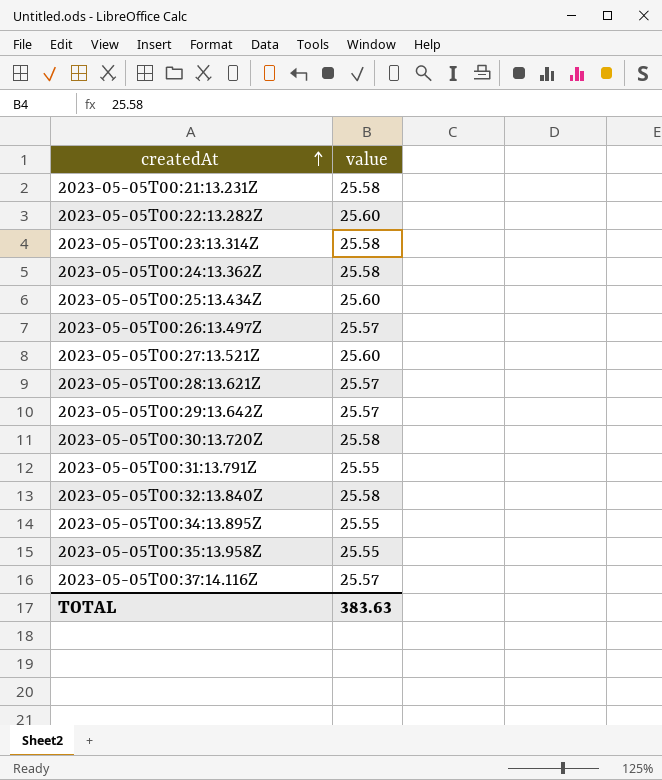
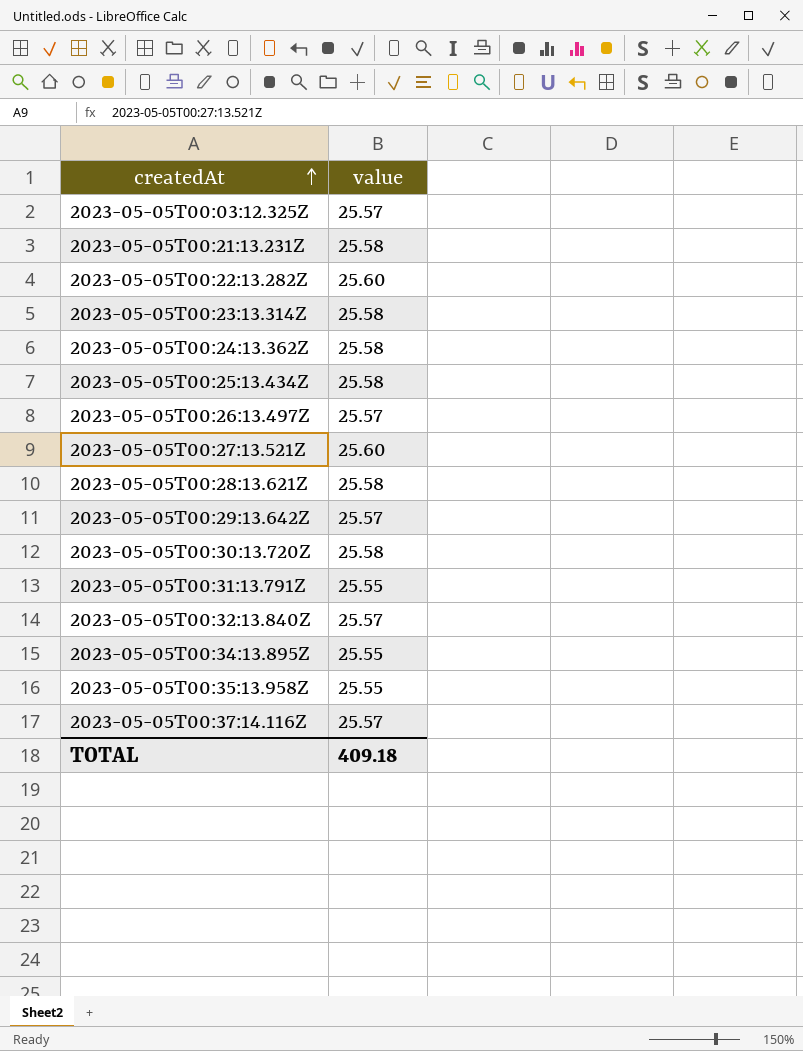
row 2023-05-05T00:03:12.325Z: none -> 25.57
2023-05-05T00:25:13.434Z | value: 25.60 -> 25.58
2023-05-05T00:28:13.621Z | value: 25.57 -> 25.58
2023-05-05T00:32:13.840Z | value: 25.58 -> 25.57
TOTAL | value: 383.63 -> 409.18

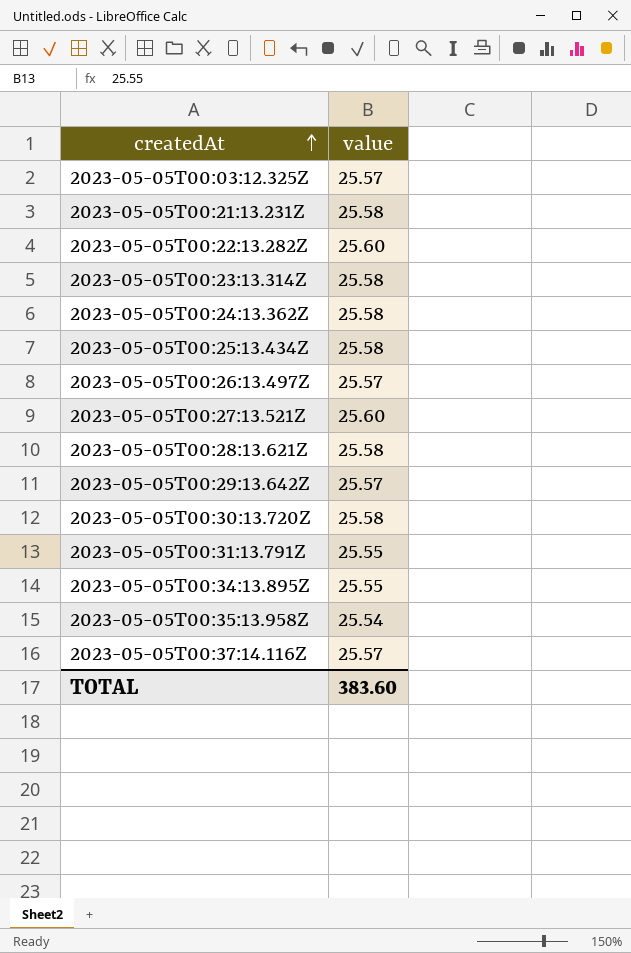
row 2023-05-05T00:32:13.840Z: 25.57 -> none
2023-05-05T00:35:13.958Z | value: 25.55 -> 25.54
TOTAL | value: 409.18 -> 383.60

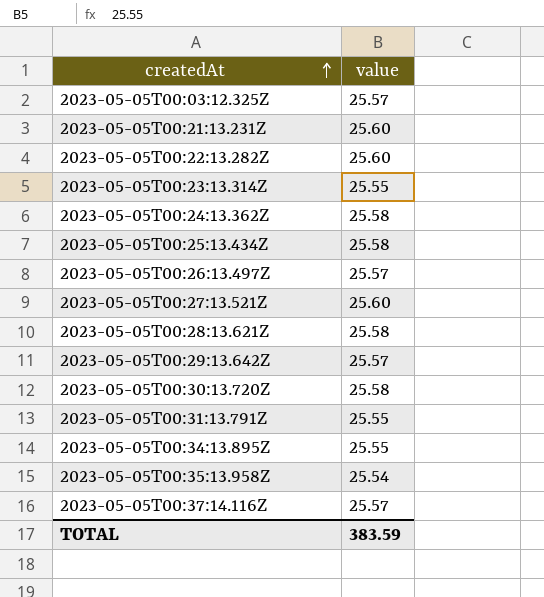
2023-05-05T00:21:13.231Z | value: 25.58 -> 25.60
2023-05-05T00:23:13.314Z | value: 25.58 -> 25.55
TOTAL | value: 383.60 -> 383.59

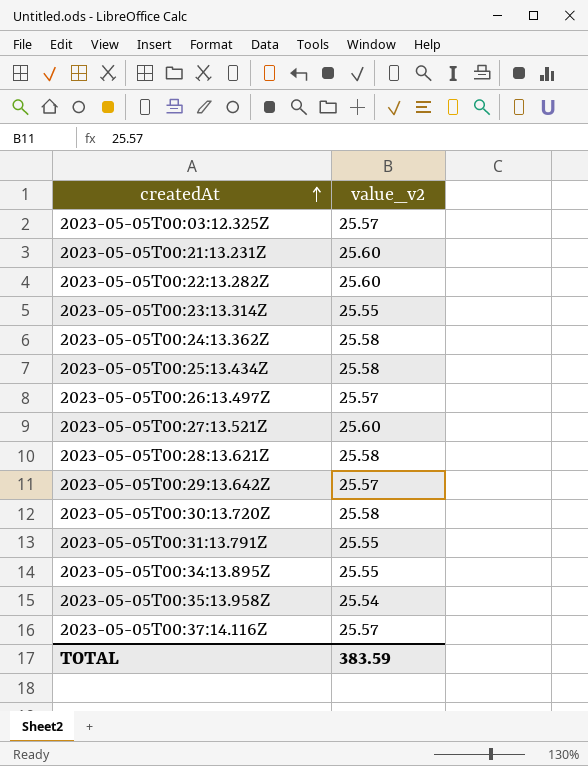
column name: value -> value_v2

